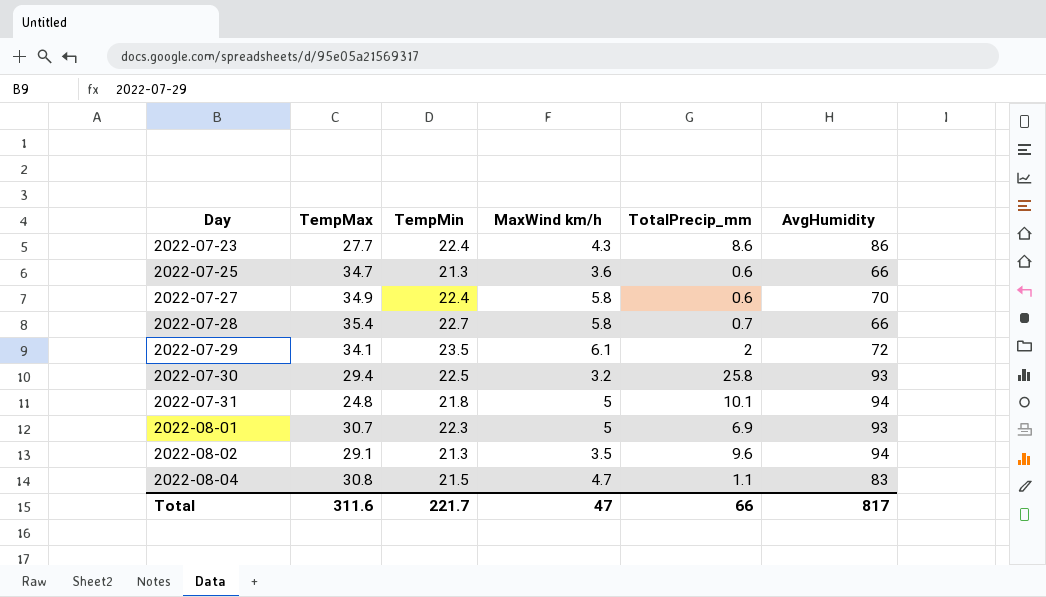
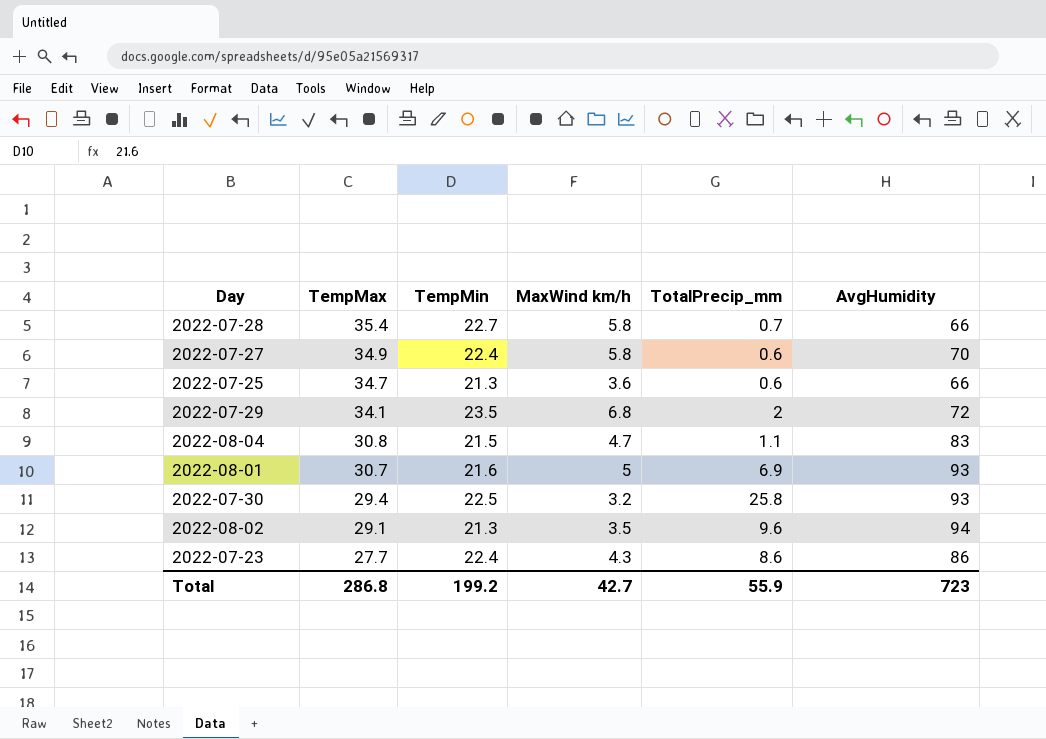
row order: Day ascending -> TempMax descending
row 2022-07-31: 24.8 | 21.8 | 5 | 10.1 | 94 -> none
2022-07-29 | MaxWind km/h: 6.1 -> 6.8
2022-08-01 | TempMin: 22.3 -> 21.6
Total | TempMax: 311.6 -> 286.8
Total | TempMin: 221.7 -> 199.2
Total | MaxWind km/h: 47 -> 42.7
Total | TotalPrecip_mm: 66 -> 55.9
Total | AvgHumidity: 817 -> 723

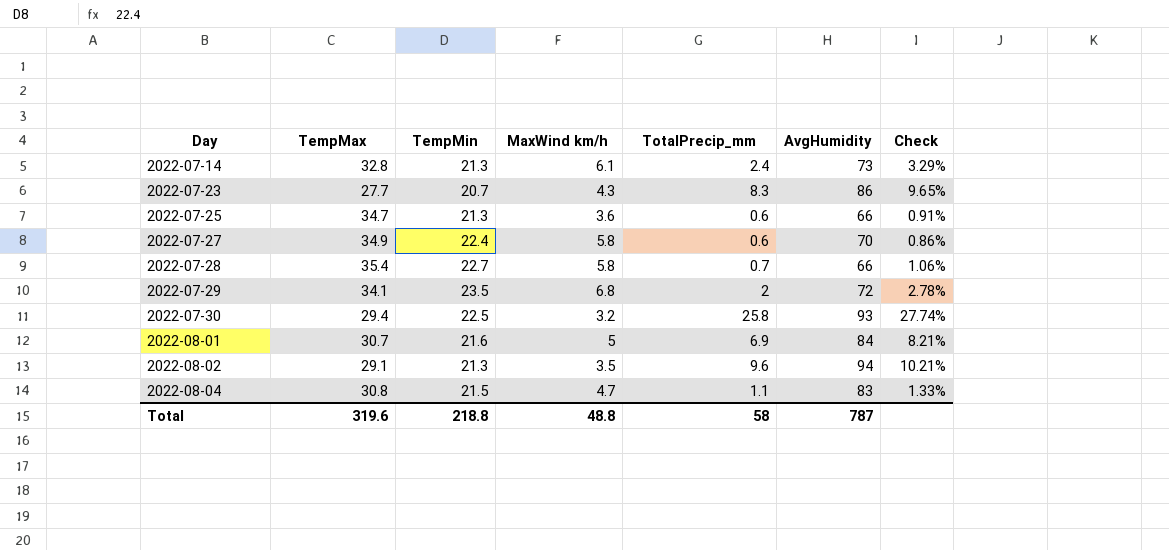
row order: TempMax descending -> Day ascending
column Check | formula: none -> [TotalPrecip_mm] / [AvgHumidity]
row 2022-07-14: none -> 32.8 | 21.3 | 6.1 | 2.4 | 73 | 3.29%
2022-07-23 | TempMin: 22.4 -> 20.7
2022-07-23 | TotalPrecip_mm: 8.6 -> 8.3
2022-08-01 | AvgHumidity: 93 -> 84
Total | TempMax: 286.8 -> 319.6
Total | TempMin: 199.2 -> 218.8
Total | MaxWind km/h: 42.7 -> 48.8
Total | TotalPrecip_mm: 55.9 -> 58
Total | AvgHumidity: 723 -> 787

